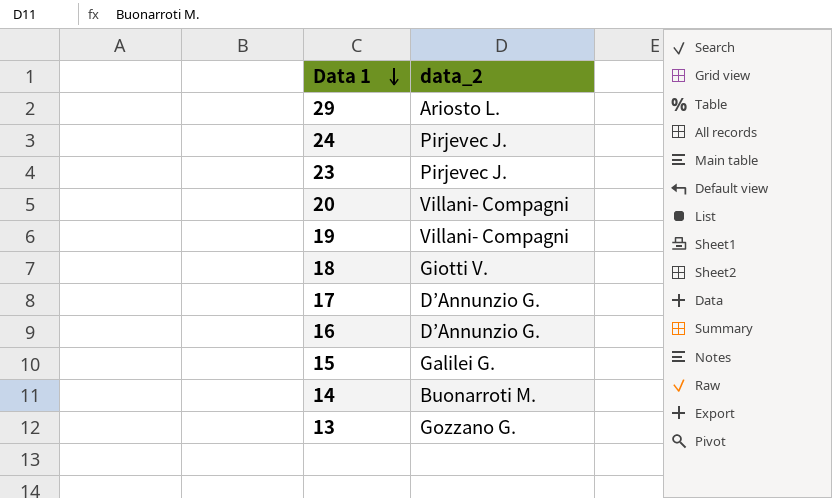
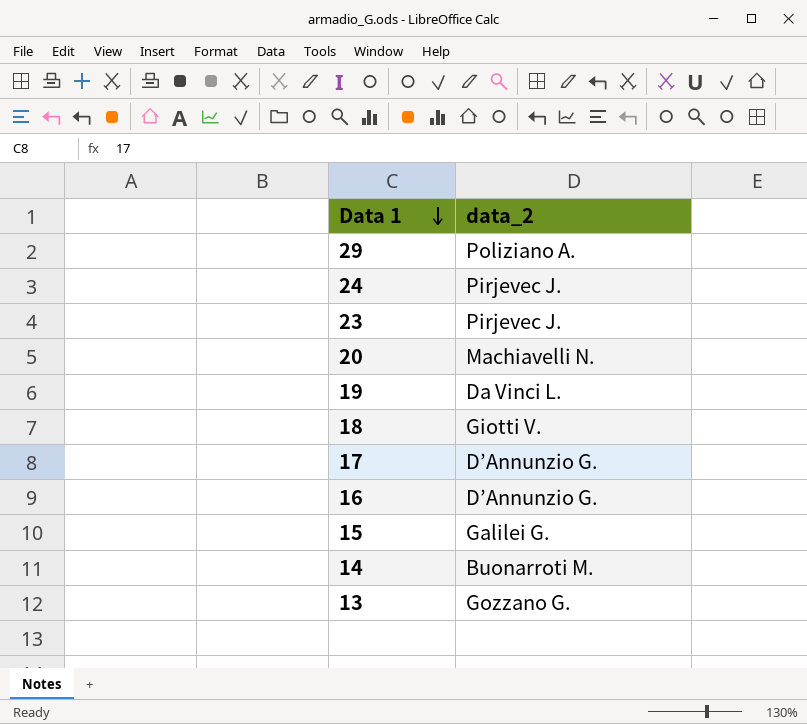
29 | data_2: Ariosto L. -> Poliziano A.
20 | data_2: Villani- Compagni -> Machiavelli N.
19 | data_2: Villani- Compagni -> Da Vinci L.

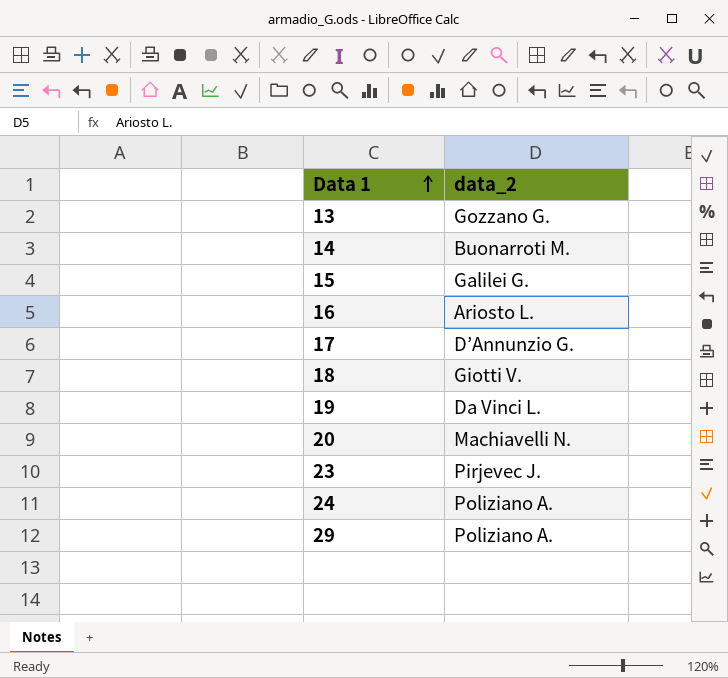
row order: Data 1 descending -> Data 1 ascending
16 | data_2: D’Annunzio G. -> Ariosto L.
24 | data_2: Pirjevec J. -> Poliziano A.

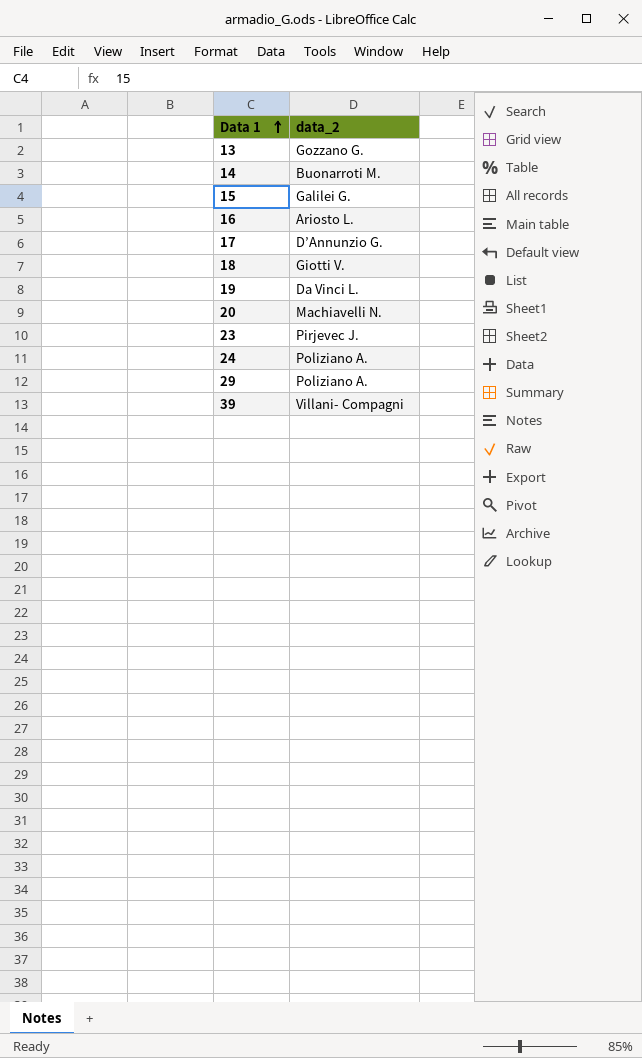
row 39: none -> Villani- Compagni

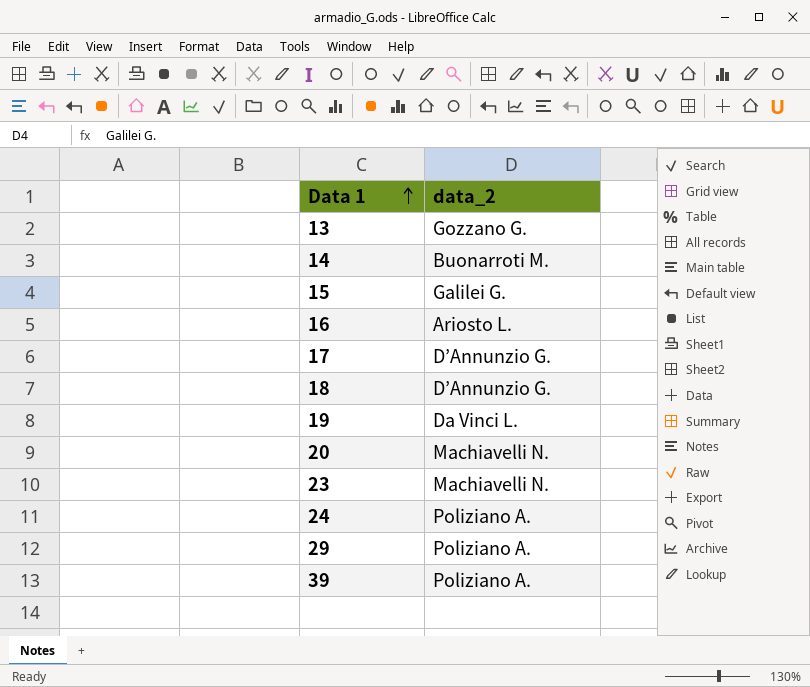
18 | data_2: Giotti V. -> D’Annunzio G.
23 | data_2: Pirjevec J. -> Machiavelli N.
39 | data_2: Villani- Compagni -> Poliziano A.

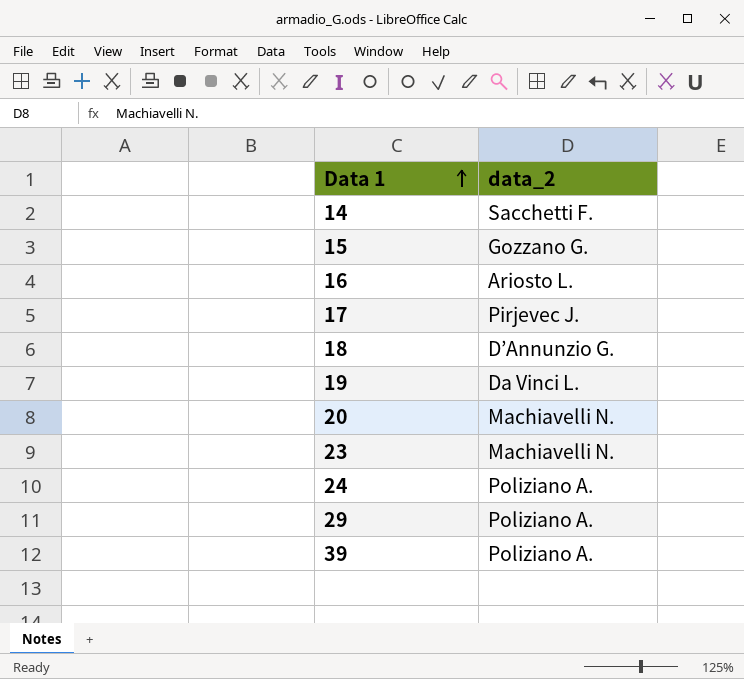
row 13: Gozzano G. -> none
14 | data_2: Buonarroti M. -> Sacchetti F.
15 | data_2: Galilei G. -> Gozzano G.
17 | data_2: D’Annunzio G. -> Pirjevec J.

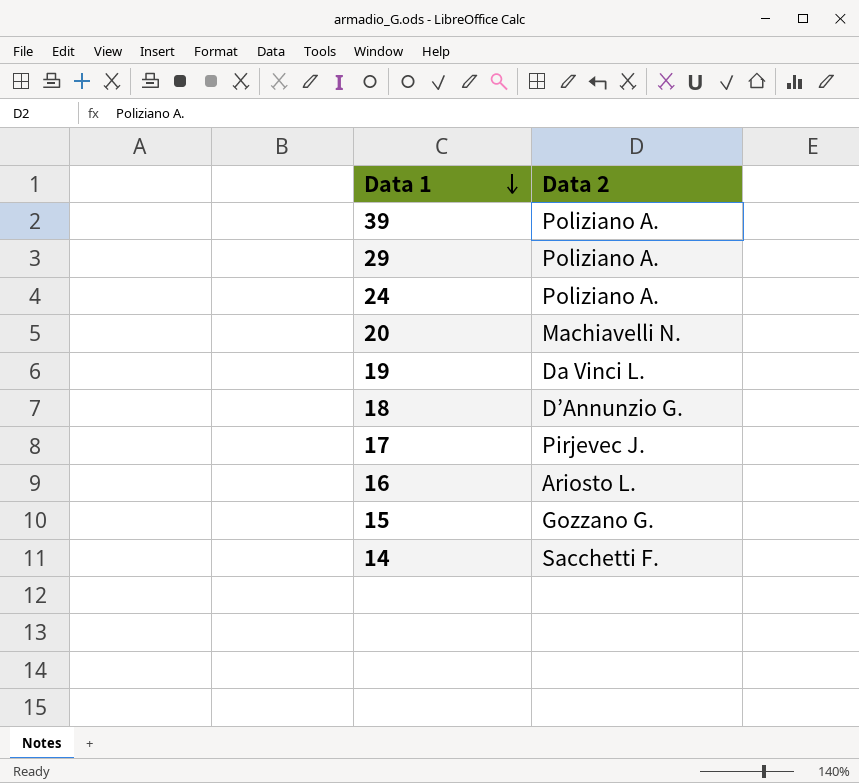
row order: Data 1 ascending -> Data 1 descending
column name: data_2 -> Data 2
row 23: Machiavelli N. -> none

